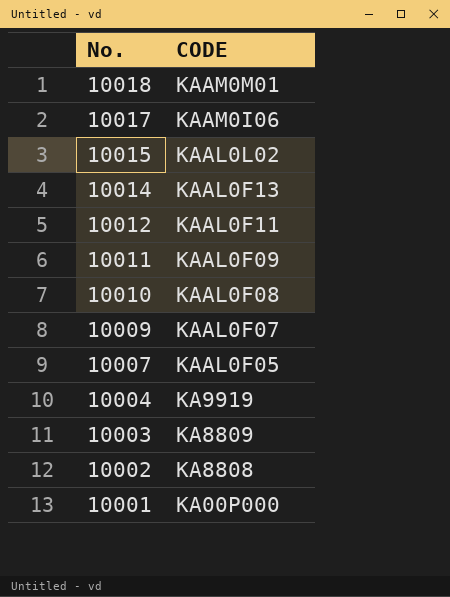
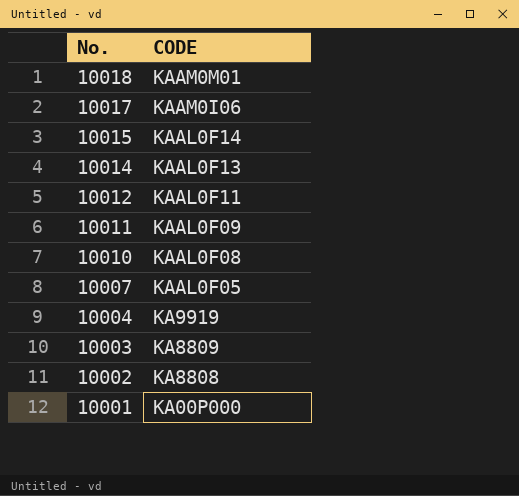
row 10009: KAAL0F07 -> none
10015 | CODE: KAAL0L02 -> KAAL0F14

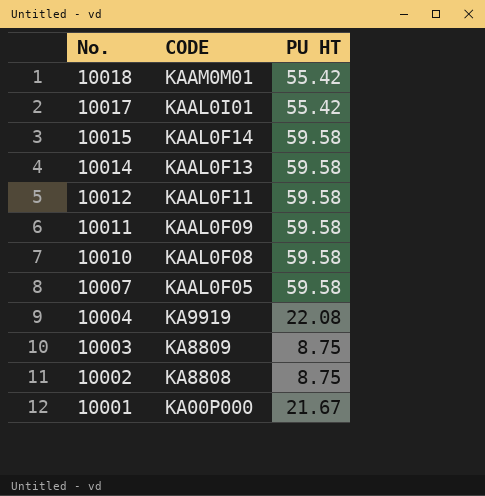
column PU HT | position: none -> 3
10017 | CODE: KAAM0I06 -> KAAL0I01

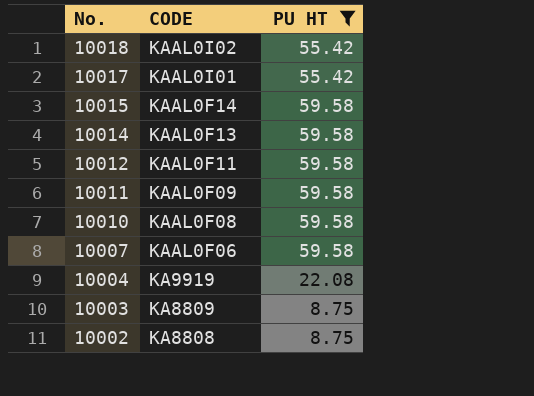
filter: none -> PU HT != 21.67
10018 | CODE: KAAM0M01 -> KAAL0I02
10007 | CODE: KAAL0F05 -> KAAL0F06

